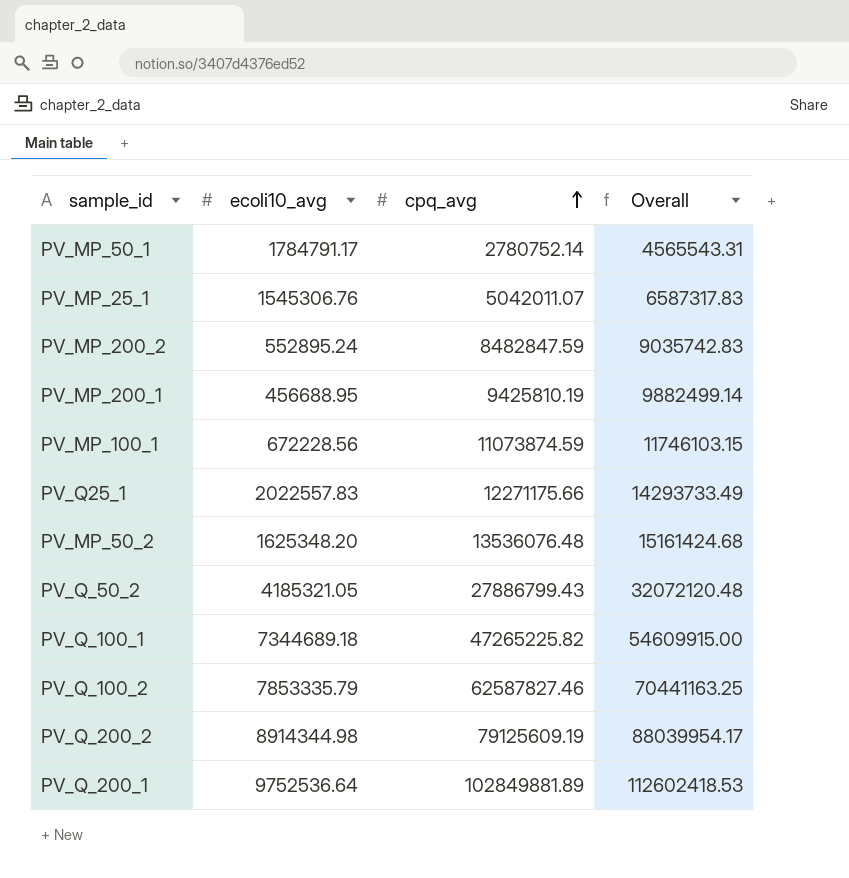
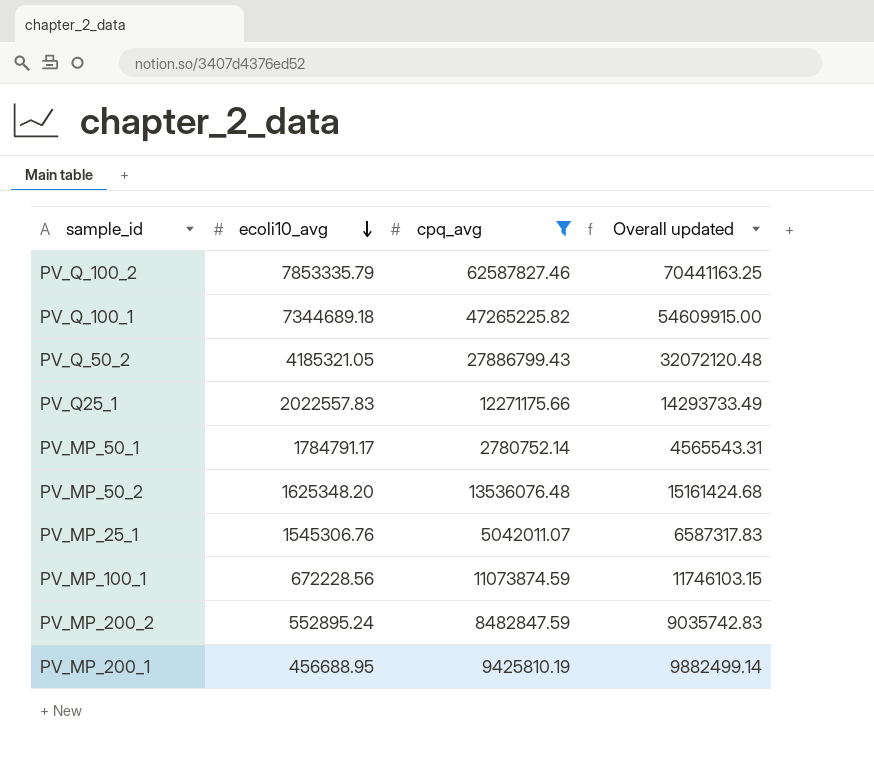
filter: none -> cpq_avg <= 62587827.46
row order: cpq_avg ascending -> ecoli10_avg descending
column name: Overall -> Overall updated

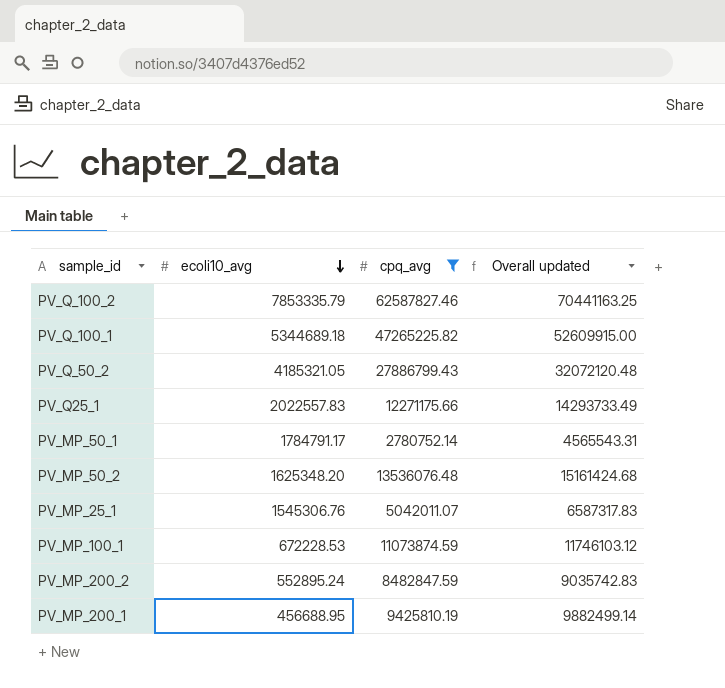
PV_Q_100_1 | ecoli10_avg: 7344689.18 -> 5344689.18
PV_Q_100_1 | Overall updated: 54609915.00 -> 52609915.00
PV_MP_100_1 | ecoli10_avg: 672228.56 -> 672228.53
PV_MP_100_1 | Overall updated: 11746103.15 -> 11746103.12

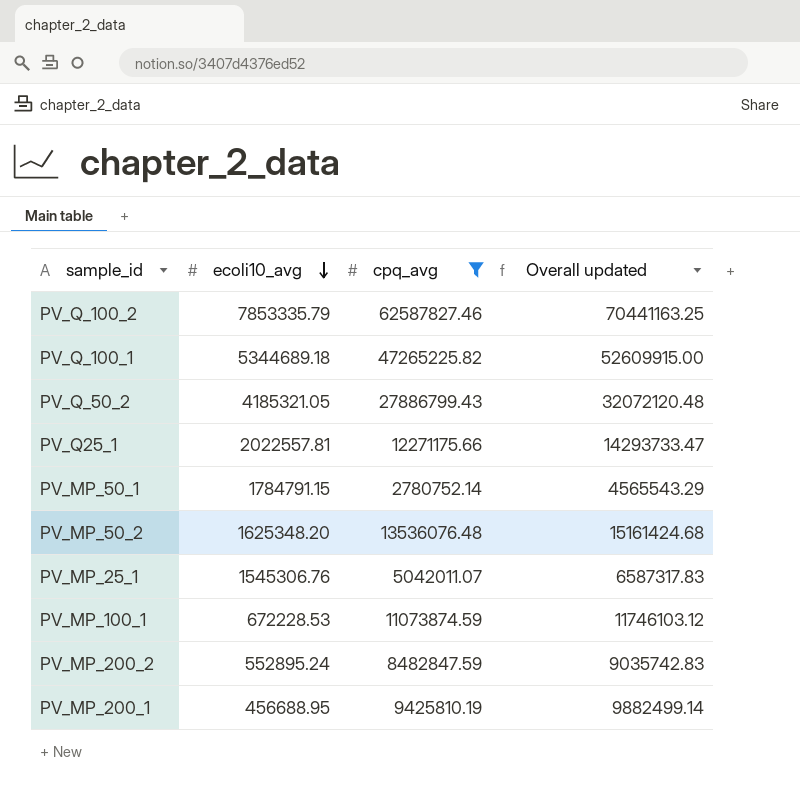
PV_Q25_1 | ecoli10_avg: 2022557.83 -> 2022557.81
PV_Q25_1 | Overall updated: 14293733.49 -> 14293733.47
PV_MP_50_1 | ecoli10_avg: 1784791.17 -> 1784791.15
PV_MP_50_1 | Overall updated: 4565543.31 -> 4565543.29

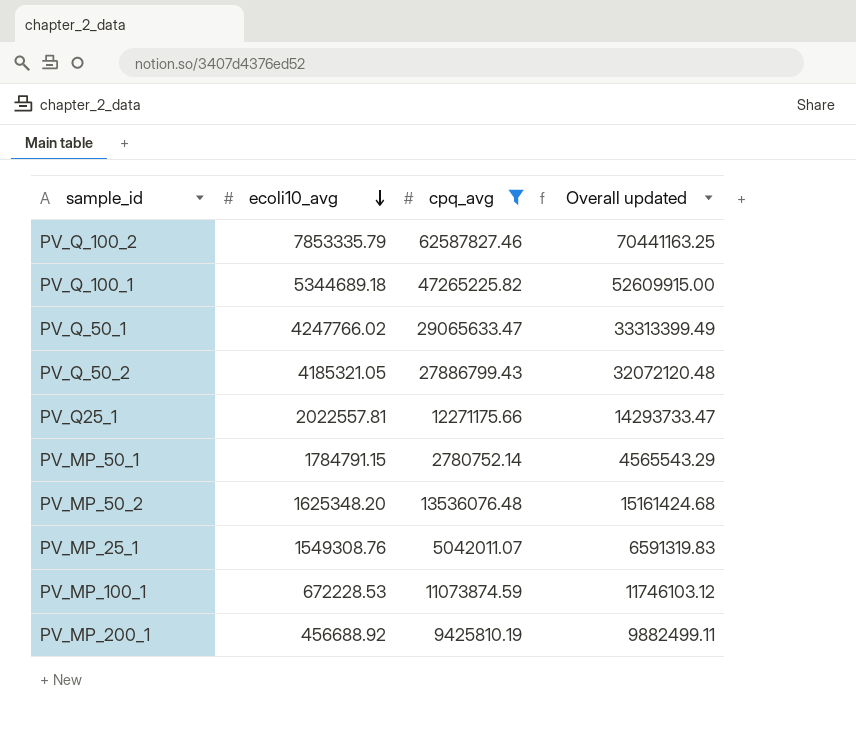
row PV_MP_200_2: 552895.24 | 8482847.59 | 9035742.83 -> none
row PV_Q_50_1: none -> 4247766.02 | 29065633.47 | 33313399.49
PV_MP_25_1 | ecoli10_avg: 1545306.76 -> 1549308.76
PV_MP_25_1 | Overall updated: 6587317.83 -> 6591319.83
PV_MP_200_1 | ecoli10_avg: 456688.95 -> 456688.92
PV_MP_200_1 | Overall updated: 9882499.14 -> 9882499.11

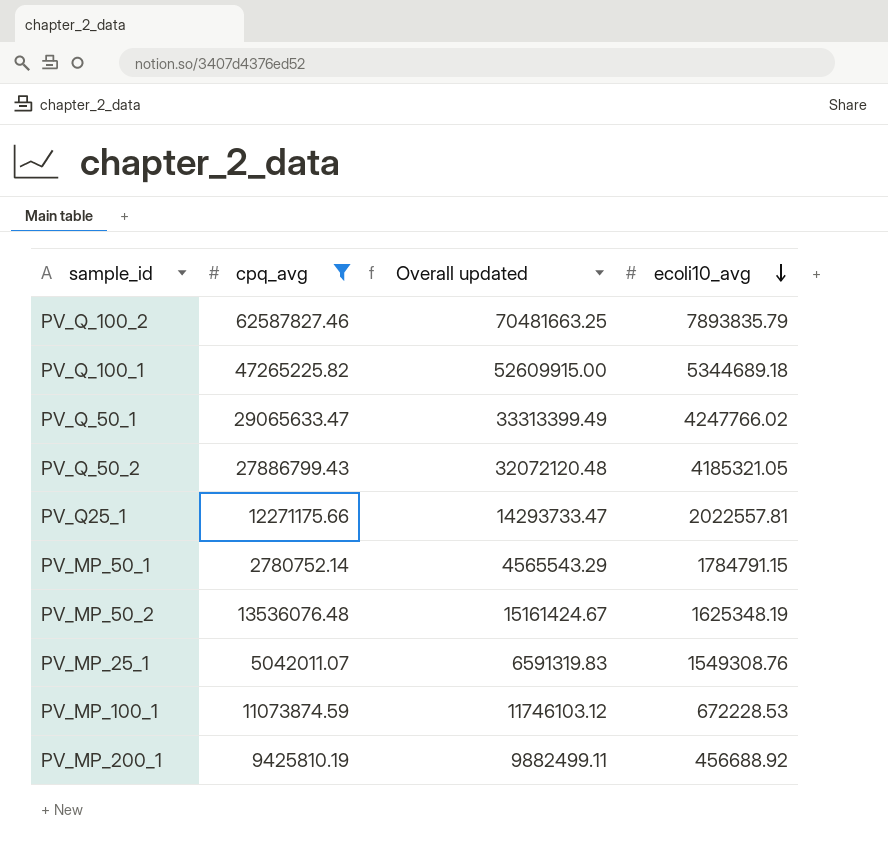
column ecoli10_avg | position: 2 -> 4
PV_Q_100_2 | Overall updated: 70441163.25 -> 70481663.25
PV_Q_100_2 | ecoli10_avg: 7853335.79 -> 7893835.79
PV_MP_50_2 | Overall updated: 15161424.68 -> 15161424.67
PV_MP_50_2 | ecoli10_avg: 1625348.20 -> 1625348.19

